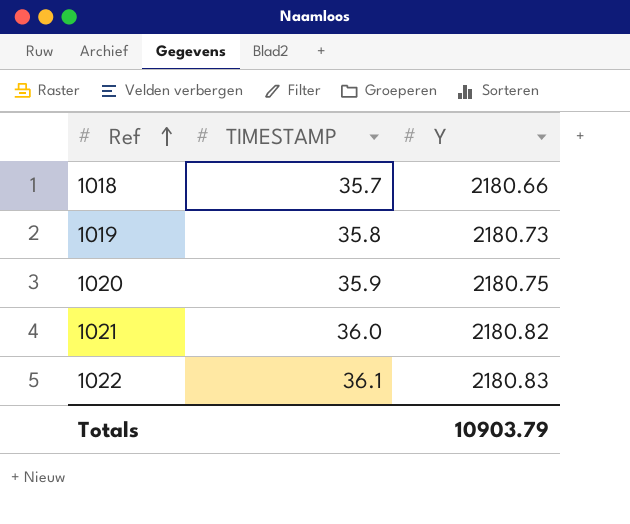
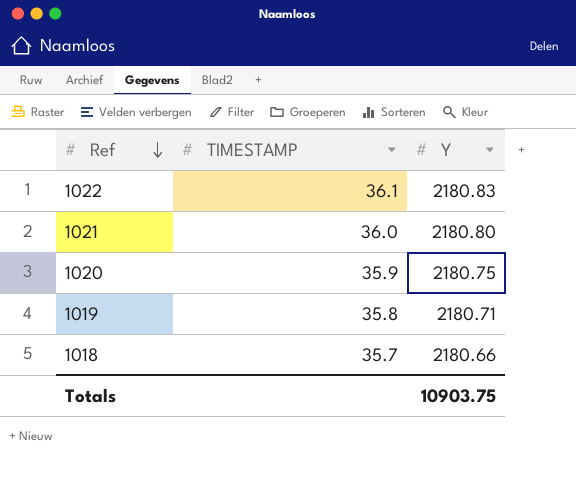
row order: Ref ascending -> Ref descending
1021 | Y: 2180.82 -> 2180.80
1019 | Y: 2180.73 -> 2180.71
Totals | Y: 10903.79 -> 10903.75

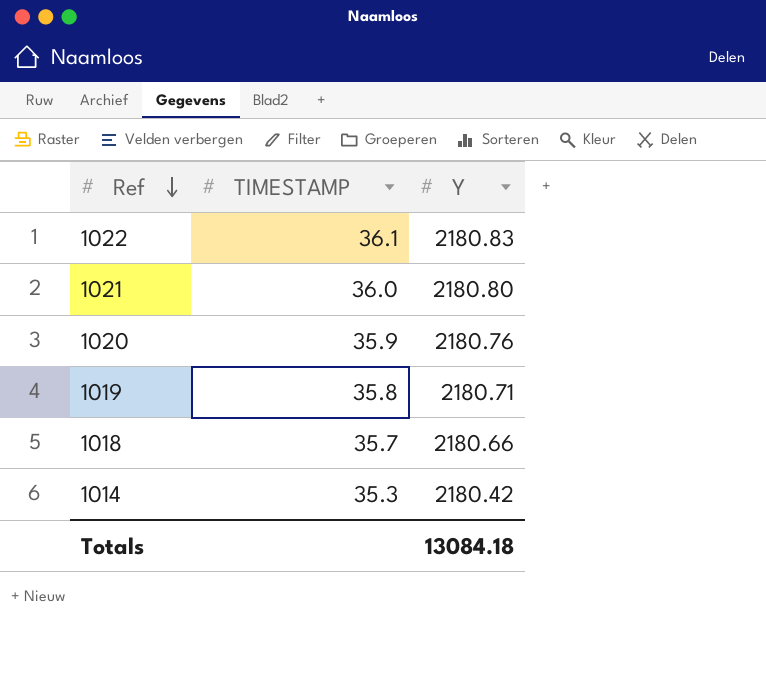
1020 | Y: 2180.75 -> 2180.76
row 1014: none -> 35.3 | 2180.42
Totals | Y: 10903.75 -> 13084.18

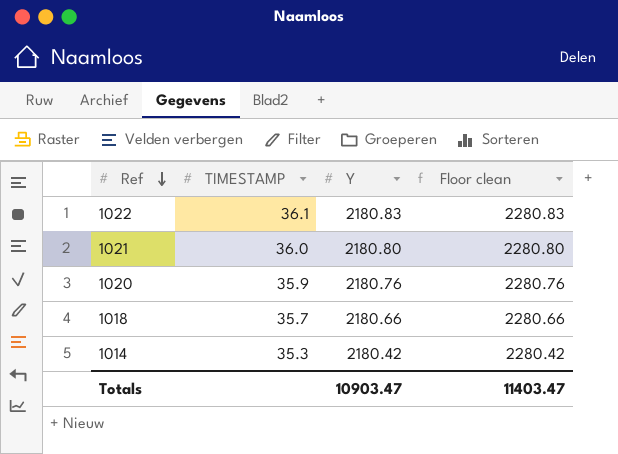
column Floor clean | formula: none -> [Y] + 100
row 1019: 35.8 | 2180.71 -> none
Totals | Y: 13084.18 -> 10903.47

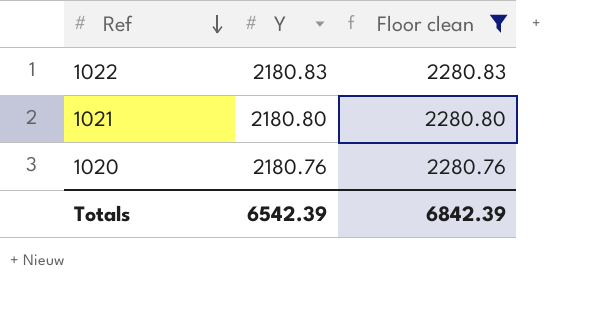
filter: none -> Floor clean >= 2280.76
column TIMESTAMP | position: 2 -> none
Totals | Y: 10903.47 -> 6542.39
Totals | Floor clean: 11403.47 -> 6842.39

